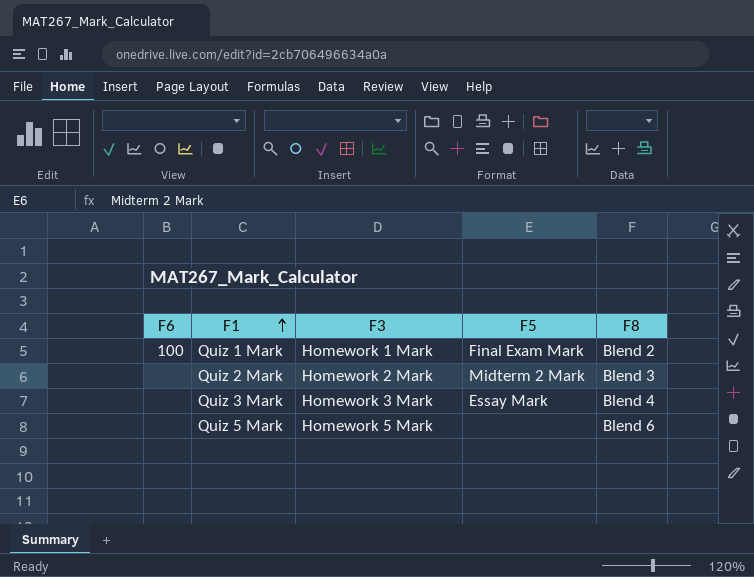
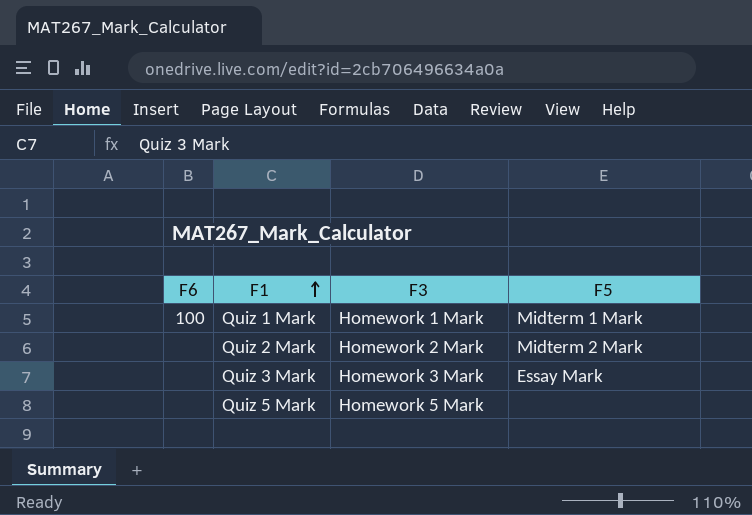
column F8 | position: 5 -> none
Quiz 1 Mark | F5: Final Exam Mark -> Midterm 1 Mark

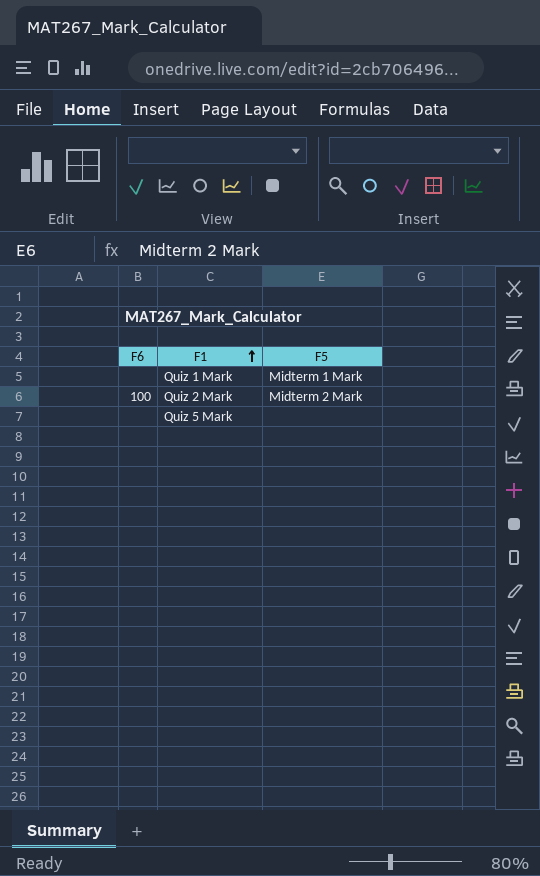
column F3 | position: 3 -> none
row Quiz 3 Mark: none | Homework 3 Mark | Essay Mark -> none
Quiz 1 Mark | F6: 100 -> none
Quiz 2 Mark | F6: none -> 100

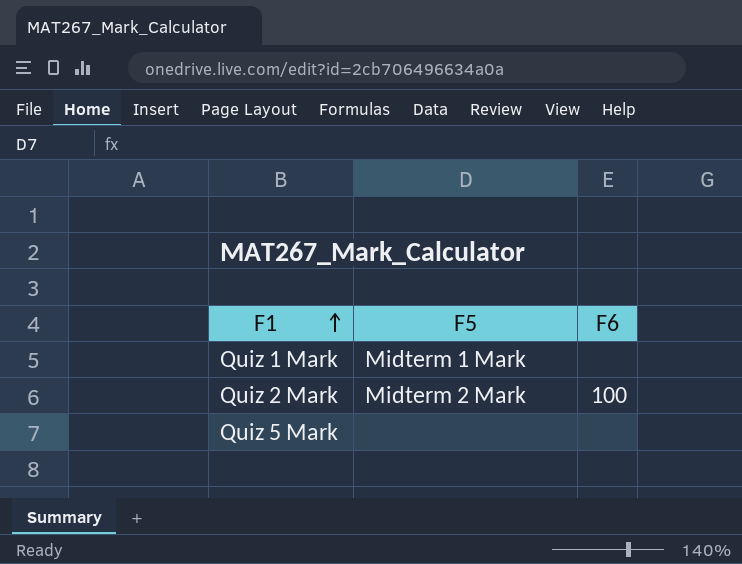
column F6 | position: 1 -> 3

